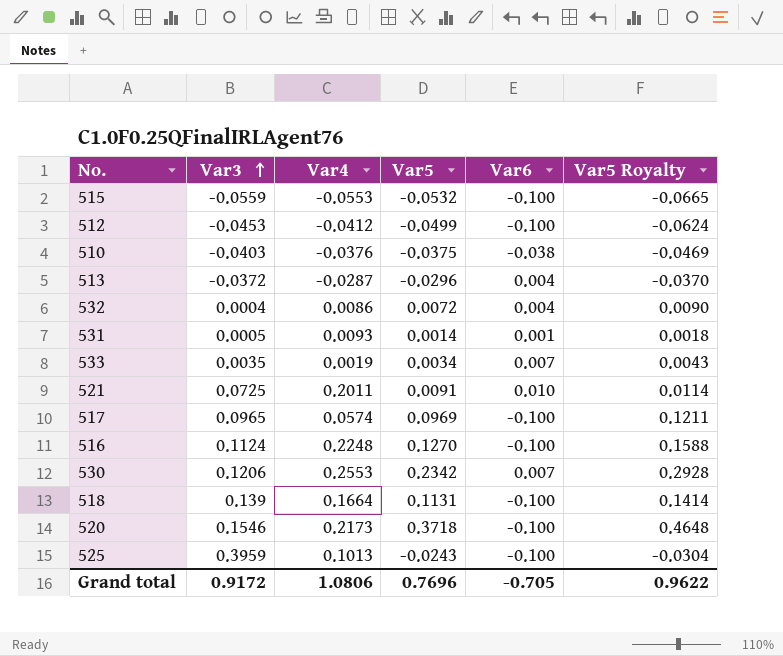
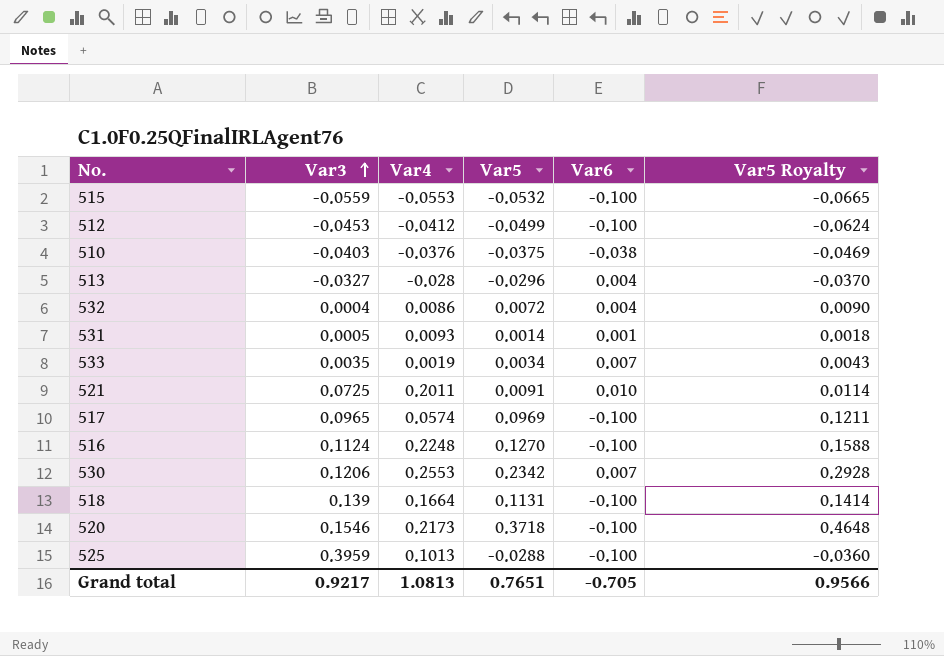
513 | Var3: -0.0372 -> -0.0327
513 | Var4: -0.0287 -> -0.028
525 | Var5: -0.0243 -> -0.0288
525 | Var5 Royalty: -0.0304 -> -0.0360
Grand total | Var3: 0.9172 -> 0.9217
Grand total | Var4: 1.0806 -> 1.0813
Grand total | Var5: 0.7696 -> 0.7651
Grand total | Var5 Royalty: 0.9622 -> 0.9566

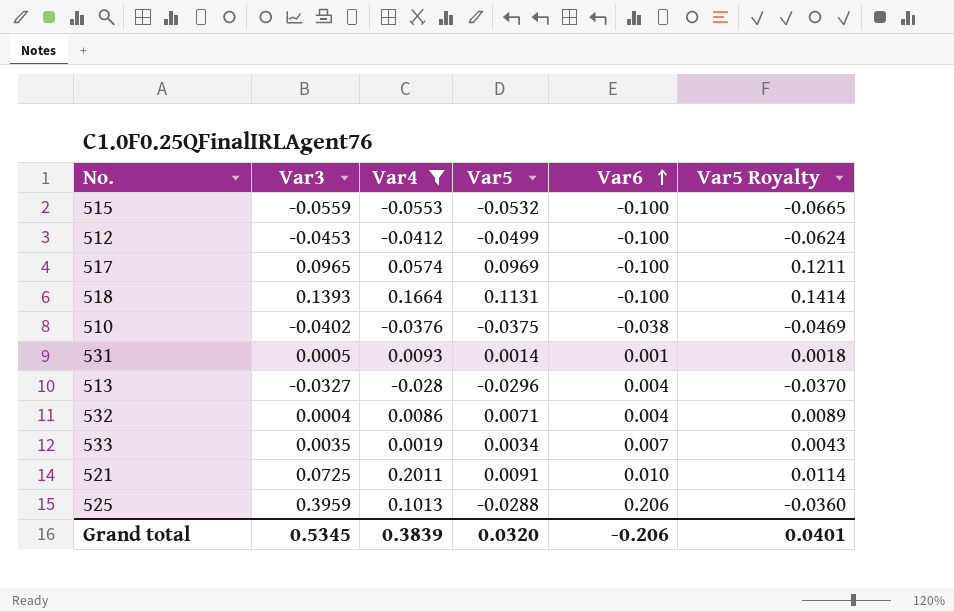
filter: none -> Var4 <= 0.2011
row order: Var3 ascending -> Var6 ascending
518 | Var3: 0.139 -> 0.1393
510 | Var3: -0.0403 -> -0.0402
532 | Var5: 0.0072 -> 0.0071
532 | Var5 Royalty: 0.0090 -> 0.0089
525 | Var6: -0.100 -> 0.206
Grand total | Var3: 0.9217 -> 0.5345
Grand total | Var4: 1.0813 -> 0.3839
Grand total | Var5: 0.7651 -> 0.0320
Grand total | Var6: -0.705 -> -0.206
Grand total | Var5 Royalty: 0.9566 -> 0.0401

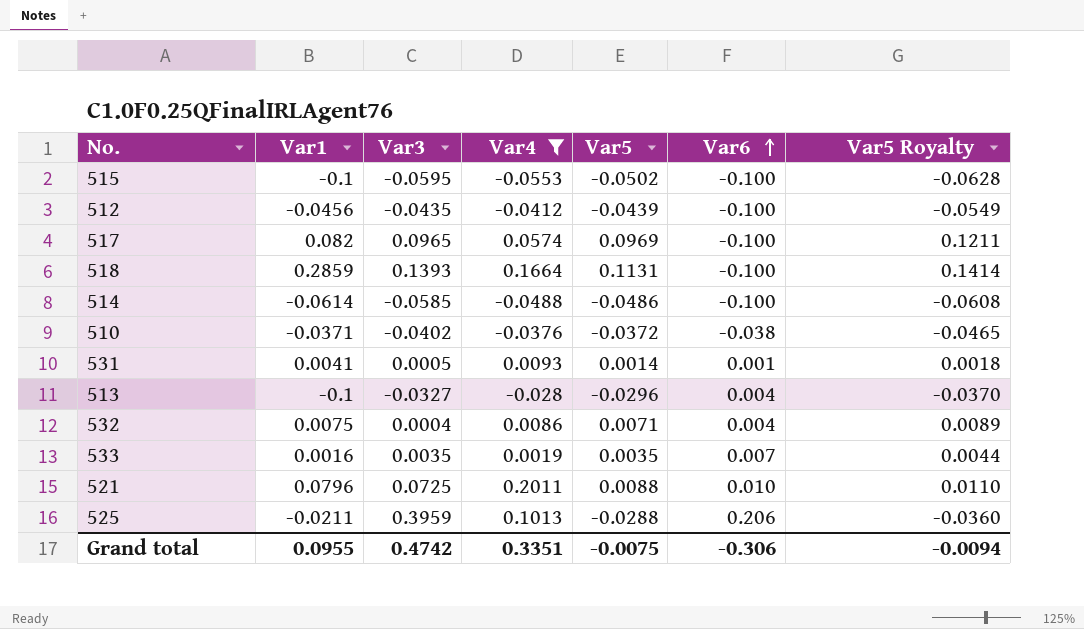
column Var1 | position: none -> 2
515 | Var3: -0.0559 -> -0.0595
515 | Var5: -0.0532 -> -0.0502
515 | Var5 Royalty: -0.0665 -> -0.0628
512 | Var3: -0.0453 -> -0.0435
512 | Var5: -0.0499 -> -0.0439
512 | Var5 Royalty: -0.0624 -> -0.0549
row 514: none -> -0.0614 | -0.0585 | -0.0488 | -0.0486 | -0.100 | -0.0608
510 | Var5: -0.0375 -> -0.0372
510 | Var5 Royalty: -0.0469 -> -0.0465
533 | Var5: 0.0034 -> 0.0035
533 | Var5 Royalty: 0.0043 -> 0.0044
521 | Var5: 0.0091 -> 0.0088
521 | Var5 Royalty: 0.0114 -> 0.0110
Grand total | Var3: 0.5345 -> 0.4742
Grand total | Var4: 0.3839 -> 0.3351
Grand total | Var5: 0.0320 -> -0.0075
Grand total | Var6: -0.206 -> -0.306
Grand total | Var5 Royalty: 0.0401 -> -0.0094

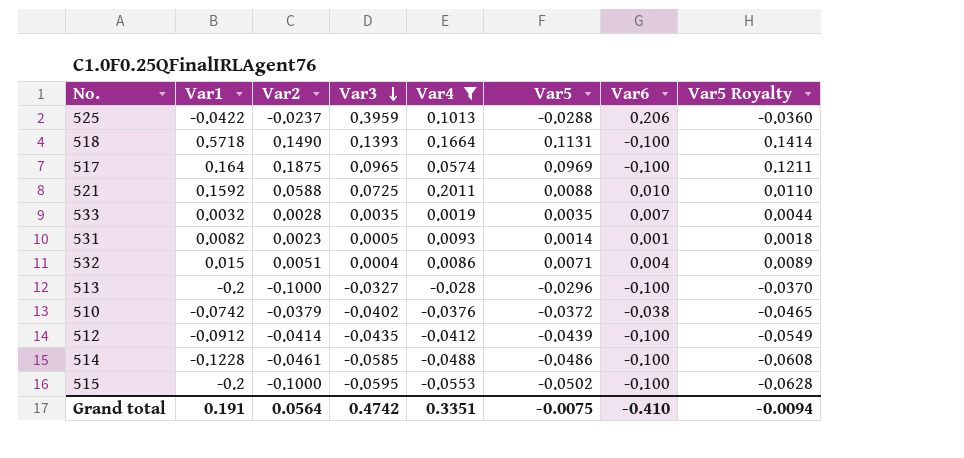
row order: Var6 ascending -> Var3 descending
column Var2 | position: none -> 3
525 | Var1: -0.0211 -> -0.0422
518 | Var1: 0.2859 -> 0.5718
517 | Var1: 0.082 -> 0.164
521 | Var1: 0.0796 -> 0.1592
533 | Var1: 0.0016 -> 0.0032
531 | Var1: 0.0041 -> 0.0082
532 | Var1: 0.0075 -> 0.015
513 | Var1: -0.1 -> -0.2
513 | Var6: 0.004 -> -0.100
510 | Var1: -0.0371 -> -0.0742
512 | Var1: -0.0456 -> -0.0912
514 | Var1: -0.0614 -> -0.1228
515 | Var1: -0.1 -> -0.2
Grand total | Var1: 0.0955 -> 0.191
Grand total | Var6: -0.306 -> -0.410

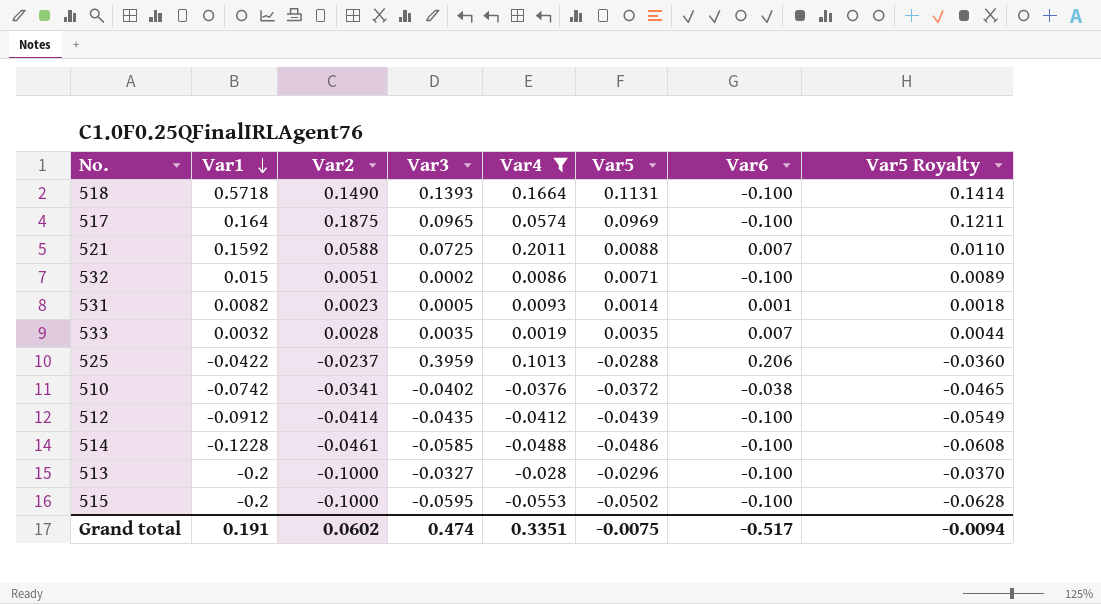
row order: Var3 descending -> Var1 descending
521 | Var6: 0.010 -> 0.007
532 | Var3: 0.0004 -> 0.0002
532 | Var6: 0.004 -> -0.100
510 | Var2: -0.0379 -> -0.0341
Grand total | Var2: 0.0564 -> 0.0602
Grand total | Var3: 0.4742 -> 0.474
Grand total | Var6: -0.410 -> -0.517

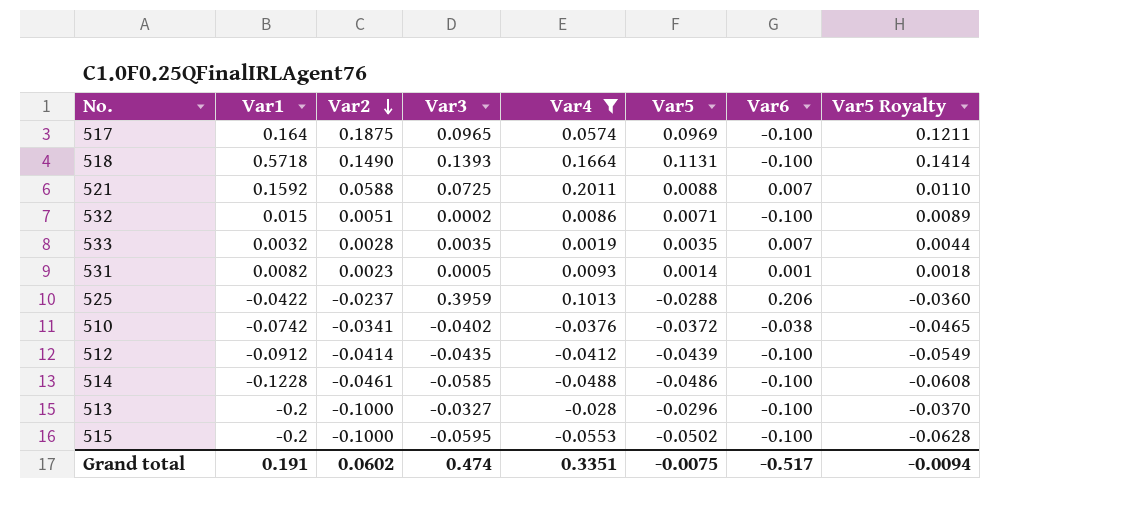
row order: Var1 descending -> Var2 descending

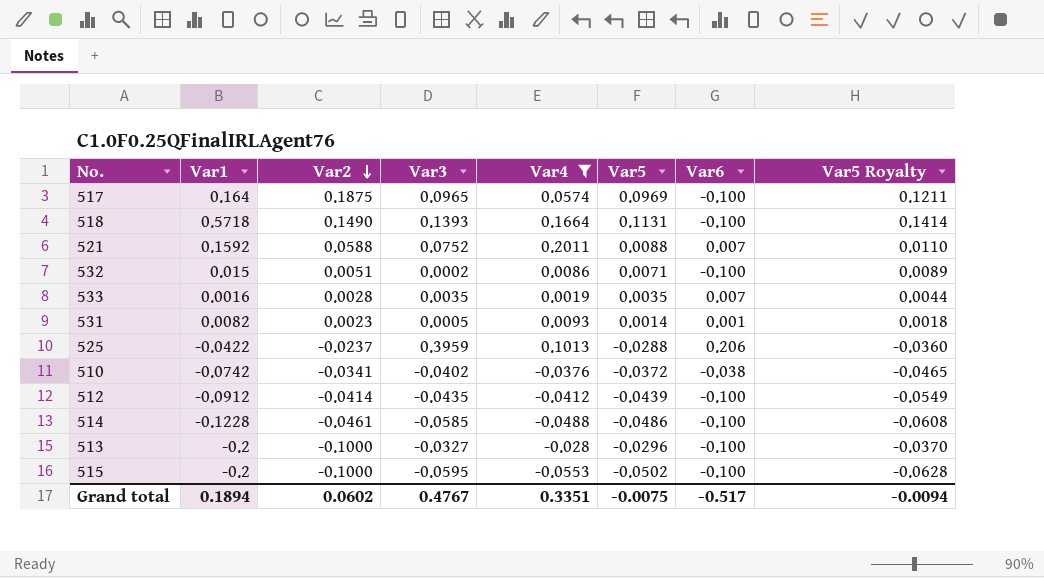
521 | Var3: 0.0725 -> 0.0752
533 | Var1: 0.0032 -> 0.0016
Grand total | Var1: 0.191 -> 0.1894
Grand total | Var3: 0.474 -> 0.4767

